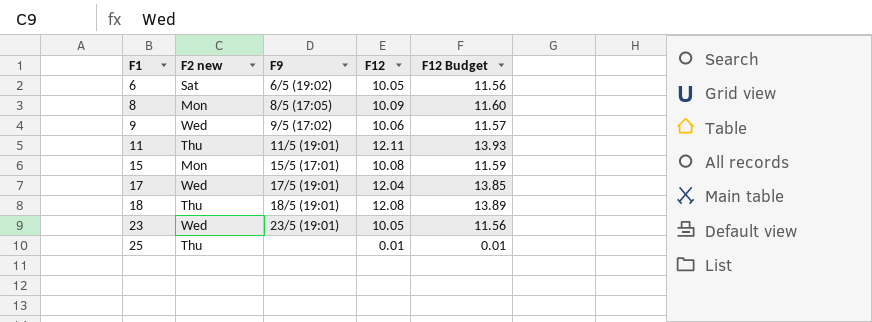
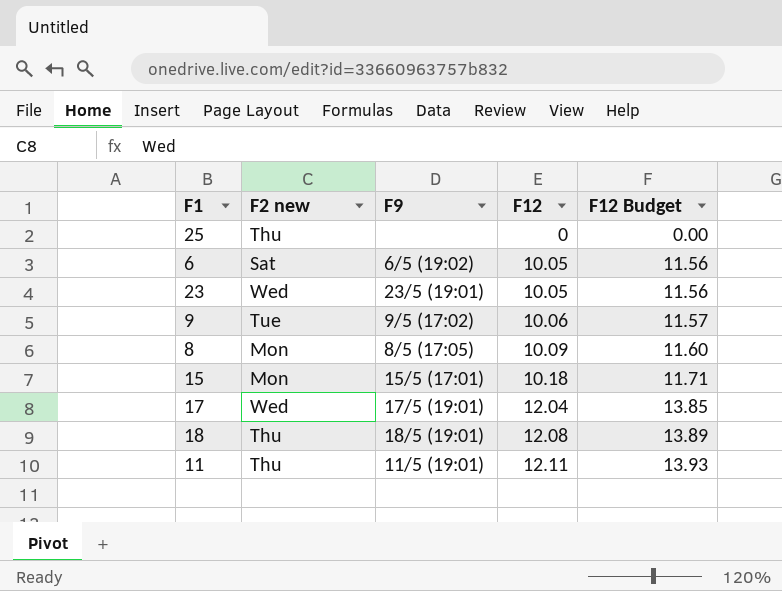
row order: F1 ascending -> F12 ascending
25 | F12: 0.01 -> 0
25 | F12 Budget: 0.01 -> 0.00
9 | F2 new: Wed -> Tue
15 | F12: 10.08 -> 10.18
15 | F12 Budget: 11.59 -> 11.71

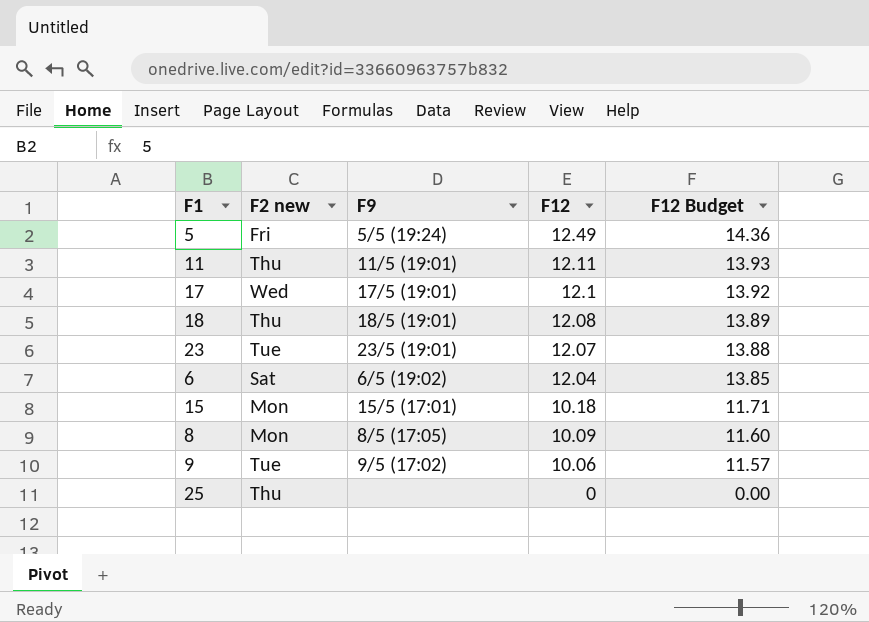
row order: F12 ascending -> F12 descending
row 5: none -> Fri | 5/5 (19:24) | 12.49 | 14.36
17 | F12: 12.04 -> 12.1
17 | F12 Budget: 13.85 -> 13.92
23 | F2 new: Wed -> Tue
23 | F12: 10.05 -> 12.07
23 | F12 Budget: 11.56 -> 13.88
6 | F12: 10.05 -> 12.04
6 | F12 Budget: 11.56 -> 13.85

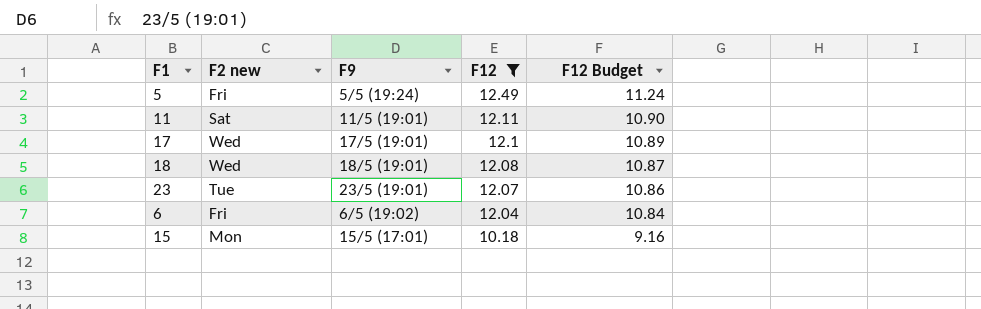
filter: none -> F12 >= 10.18
column F12 Budget | formula: [F12] * 1.15 -> [F12] * 0.9
11 | F2 new: Thu -> Sat
18 | F2 new: Thu -> Wed
6 | F2 new: Sat -> Fri

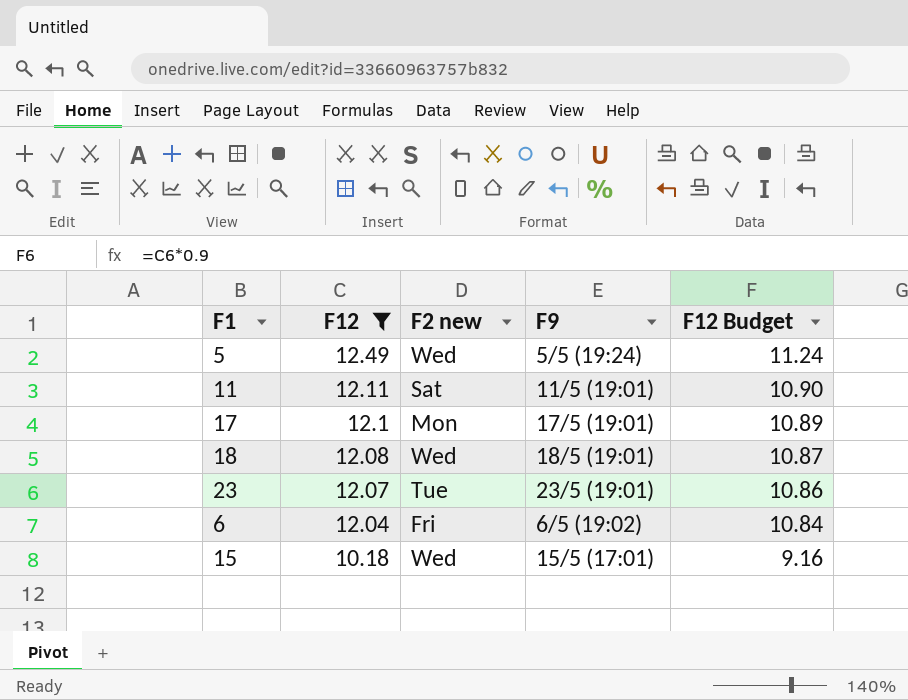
column F12 | position: 4 -> 2
5 | F2 new: Fri -> Wed
17 | F2 new: Wed -> Mon
15 | F2 new: Mon -> Wed

